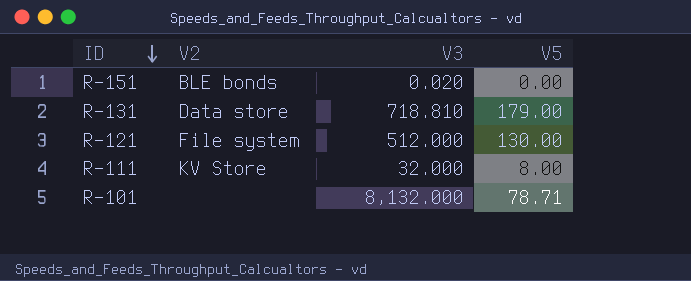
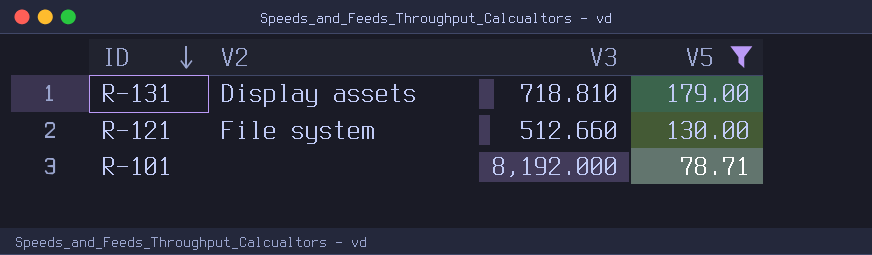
filter: none -> V5 >= 78.71
R-131 | V2: Data store -> Display assets
R-121 | V3: 512.000 -> 512.660
R-101 | V3: 8,132.000 -> 8,192.000

